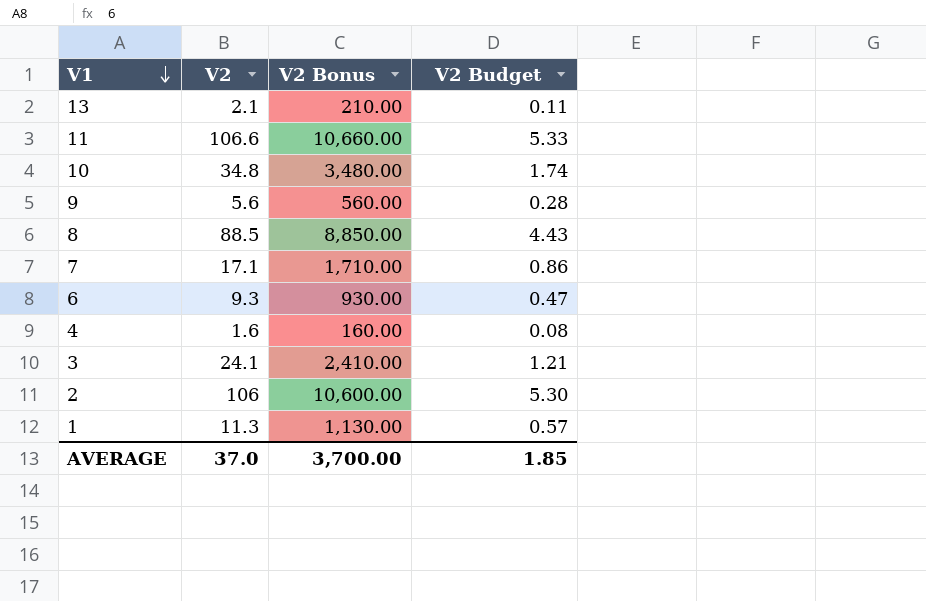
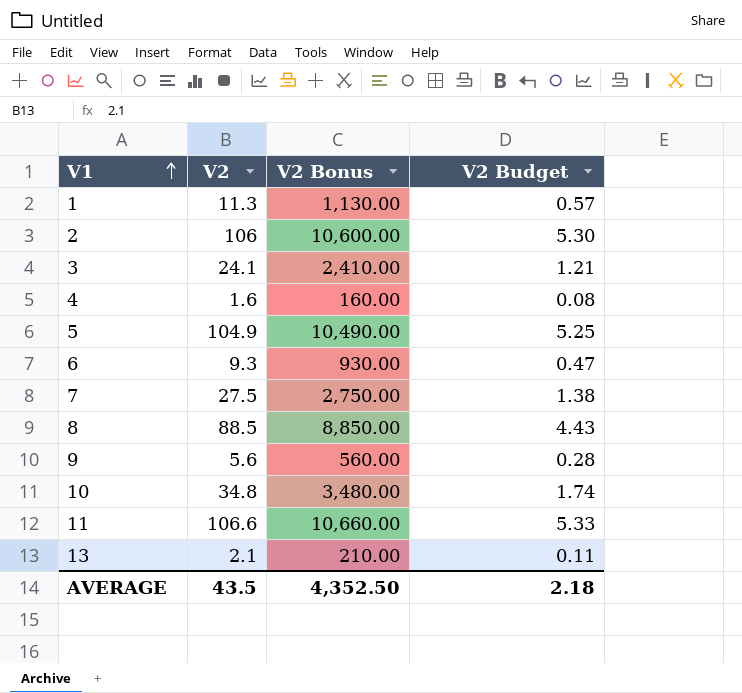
row order: V1 descending -> V1 ascending
row 5: none -> 104.9 | 10,490.00 | 5.25
7 | V2: 17.1 -> 27.5
7 | V2 Bonus: 1,710.00 -> 2,750.00
7 | V2 Budget: 0.86 -> 1.38
AVERAGE | V2: 37.0 -> 43.5
AVERAGE | V2 Bonus: 3,700.00 -> 4,352.50
AVERAGE | V2 Budget: 1.85 -> 2.18

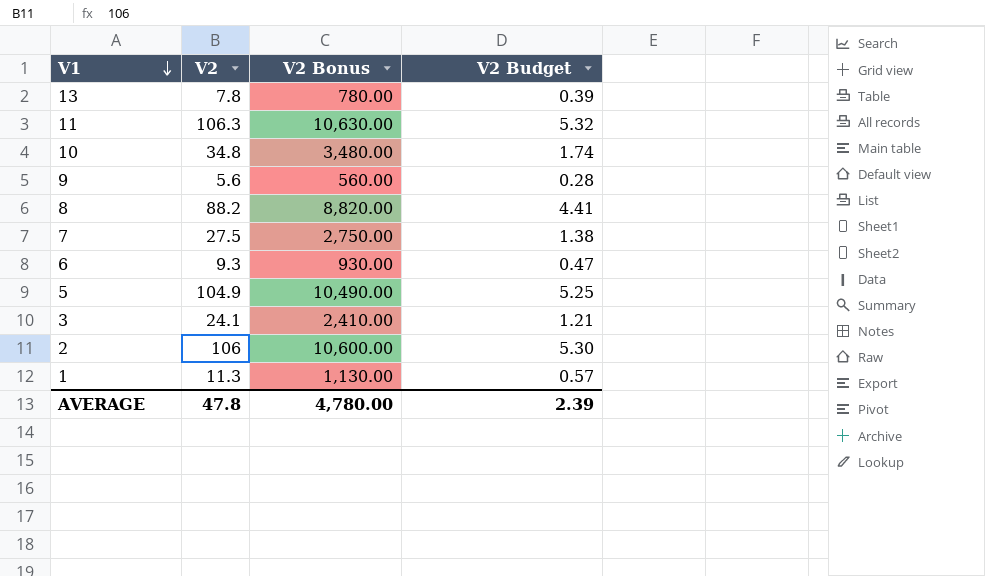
row order: V1 ascending -> V1 descending
row 4: 1.6 | 160.00 | 0.08 -> none
13 | V2: 2.1 -> 7.8
13 | V2 Bonus: 210.00 -> 780.00
13 | V2 Budget: 0.11 -> 0.39
11 | V2: 106.6 -> 106.3
11 | V2 Bonus: 10,660.00 -> 10,630.00
11 | V2 Budget: 5.33 -> 5.32
8 | V2: 88.5 -> 88.2
8 | V2 Bonus: 8,850.00 -> 8,820.00
8 | V2 Budget: 4.43 -> 4.41
AVERAGE | V2: 43.5 -> 47.8
AVERAGE | V2 Bonus: 4,352.50 -> 4,780.00
AVERAGE | V2 Budget: 2.18 -> 2.39

